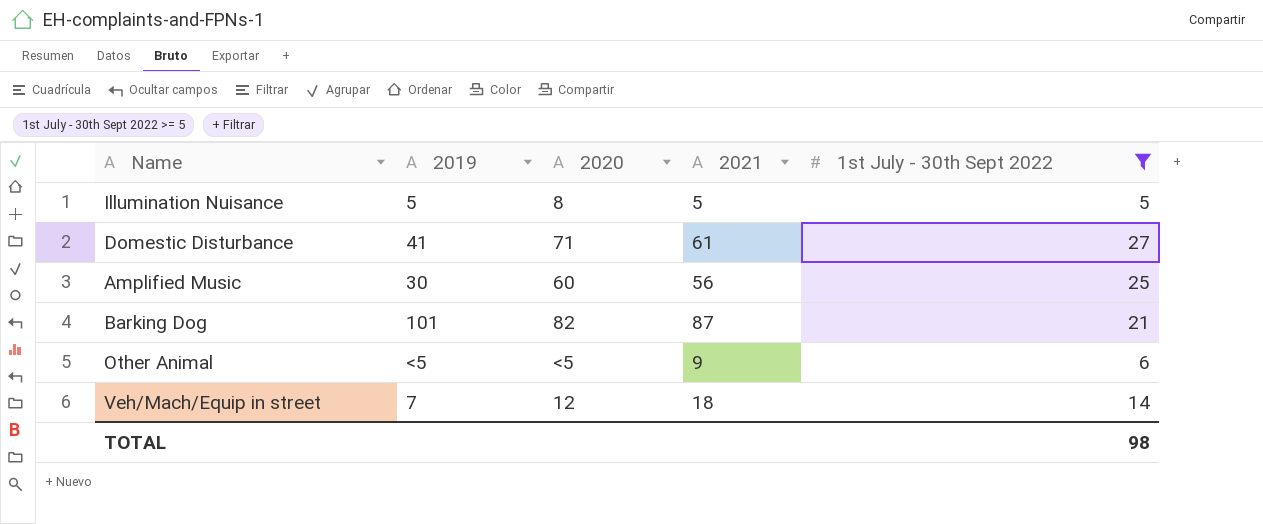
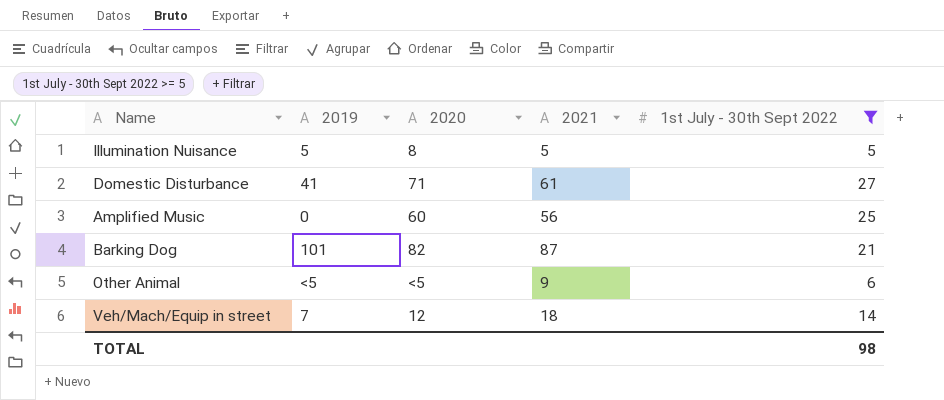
Amplified Music | 2019: 30 -> 0

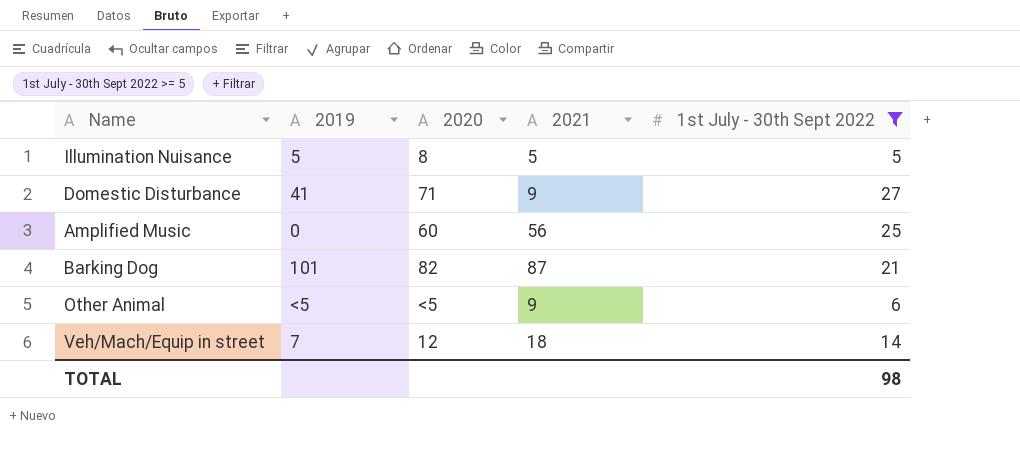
Domestic Disturbance | 2021: 61 -> 9

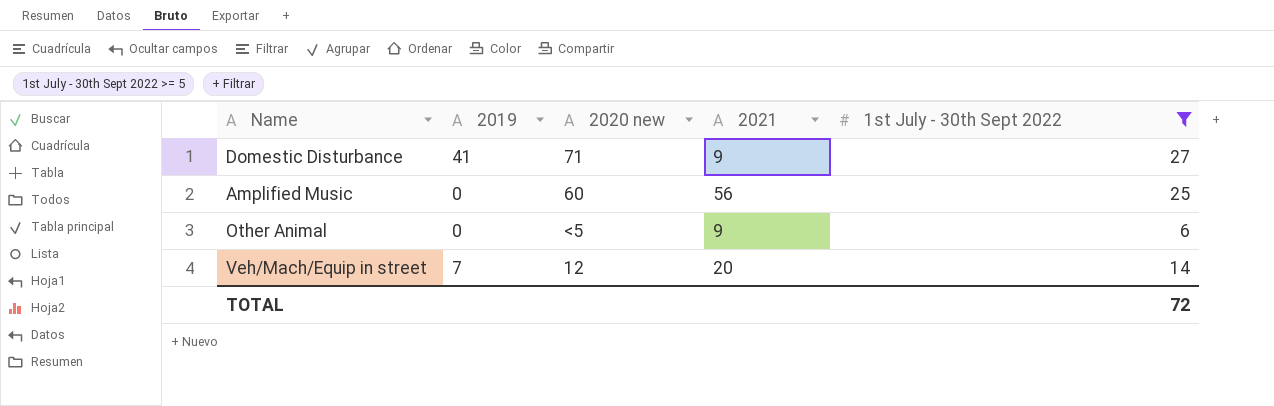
column name: 2020 -> 2020 new
row Illumination Nuisance: 5 | 8 | 5 | 5 -> none
row Barking Dog: 101 | 82 | 87 | 21 -> none
Other Animal | 2019: <5 -> 0
Veh/Mach/Equip in street | 2021: 18 -> 20
TOTAL | 1st July - 30th Sept 2022: 98 -> 72

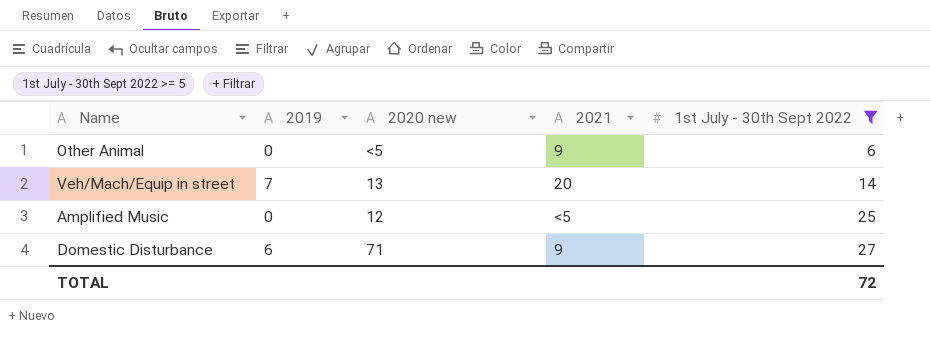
row order: none -> 1st July - 30th Sept 2022 ascending
Veh/Mach/Equip in street | 2020 new: 12 -> 13
Amplified Music | 2020 new: 60 -> 12
Amplified Music | 2021: 56 -> <5
Domestic Disturbance | 2019: 41 -> 6

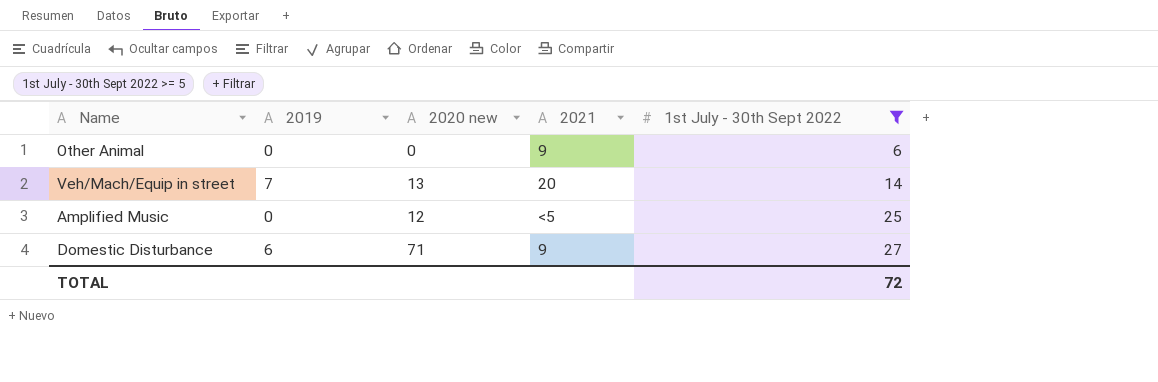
Other Animal | 2020 new: <5 -> 0

